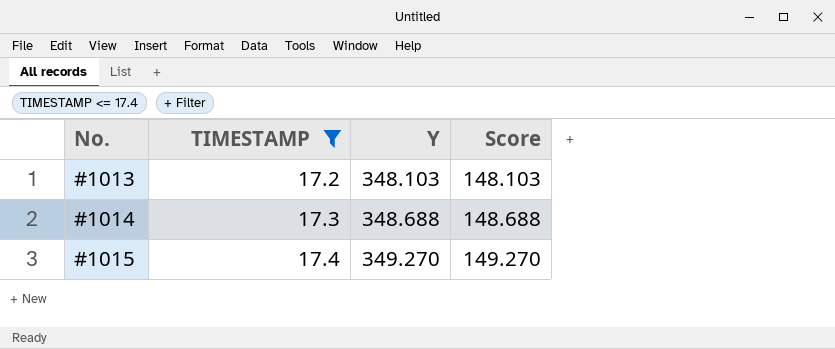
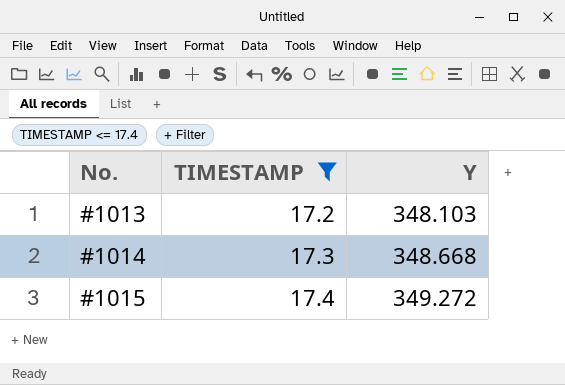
column Score | formula: [Y] - 200 -> none
#1014 | Y: 348.688 -> 348.668
#1015 | Y: 349.270 -> 349.272

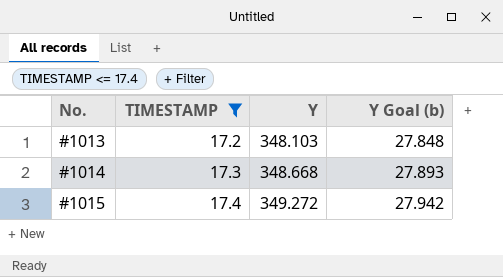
column Y Goal (b) | formula: none -> [Y] * 0.08

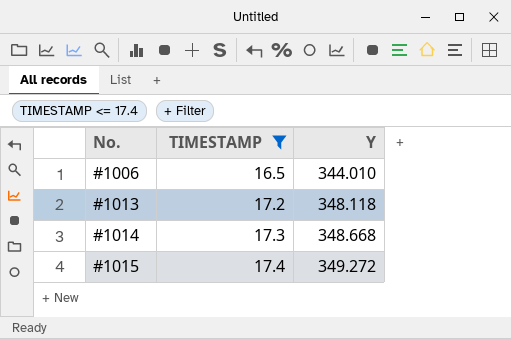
column Y Goal (b) | formula: [Y] * 0.08 -> none
row #1006: none -> 16.5 | 344.010
#1013 | Y: 348.103 -> 348.118

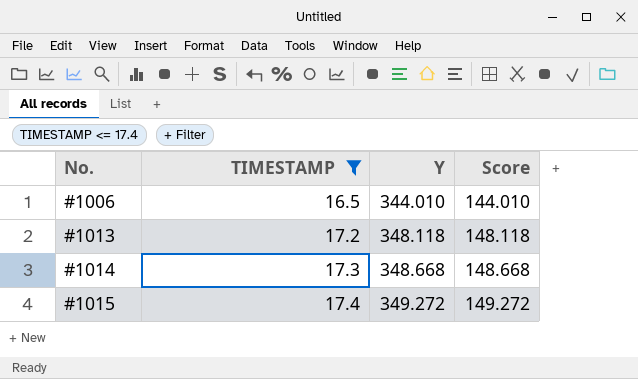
column Score | formula: none -> [Y] - 200

